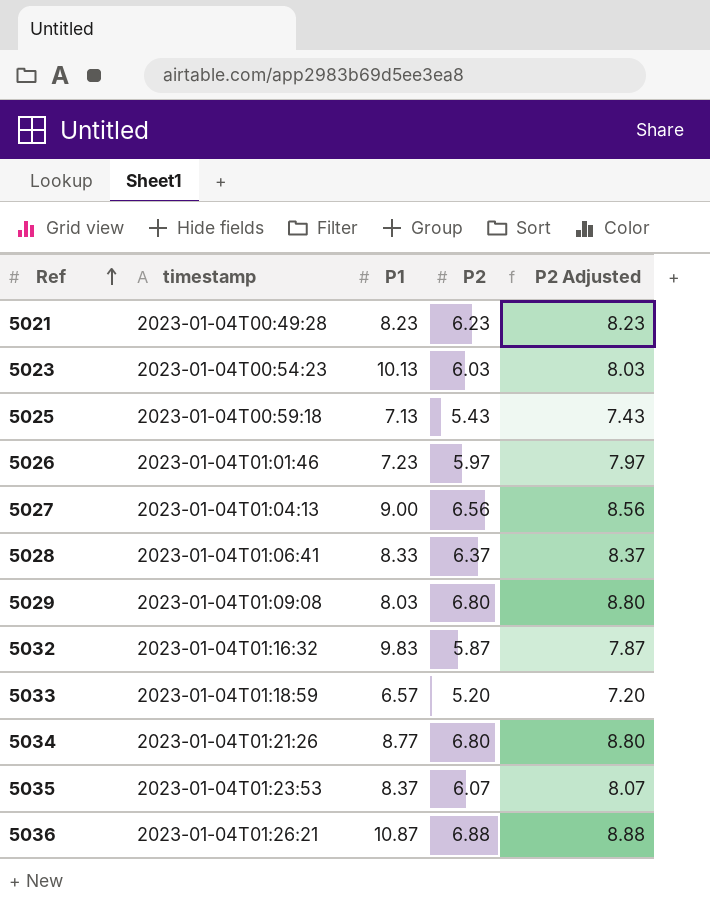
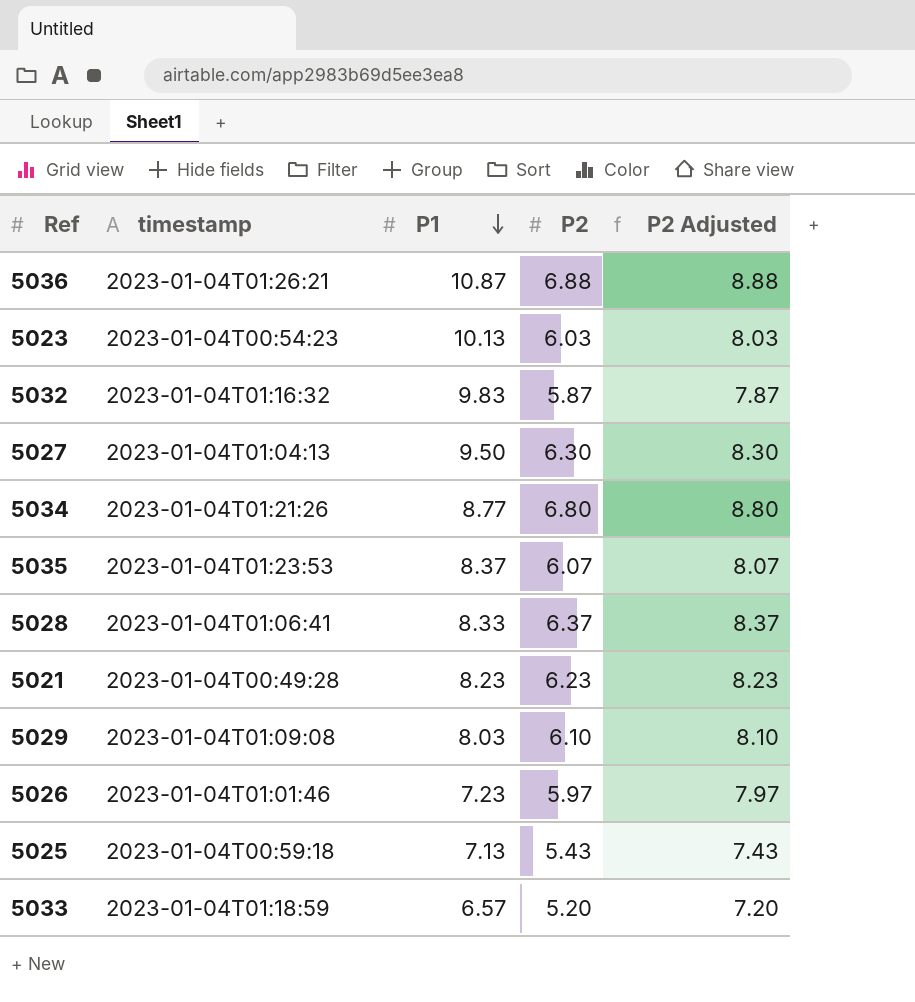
row order: Ref ascending -> P1 descending
5027 | P1: 9.00 -> 9.50
5027 | P2: 6.56 -> 6.30
5027 | P2 Adjusted: 8.56 -> 8.30
5029 | P2: 6.80 -> 6.10
5029 | P2 Adjusted: 8.80 -> 8.10

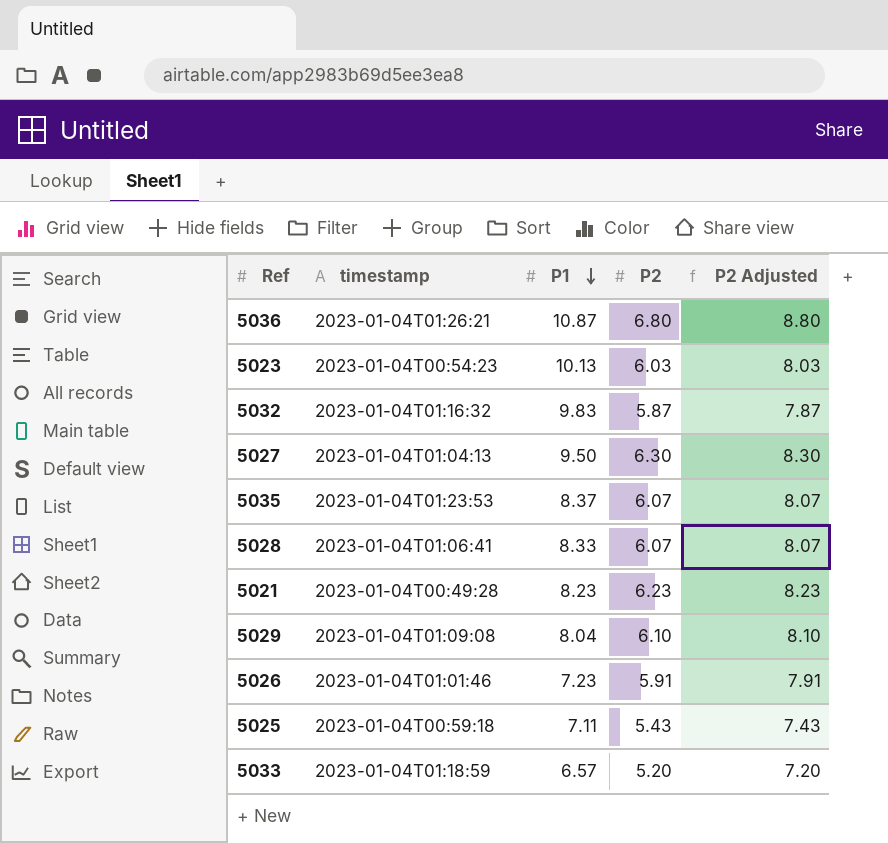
row 5034: 2023-01-04T01:21:26 | 8.77 | 6.80 | 8.80 -> none
5036 | P2: 6.88 -> 6.80
5036 | P2 Adjusted: 8.88 -> 8.80
5028 | P2: 6.37 -> 6.07
5028 | P2 Adjusted: 8.37 -> 8.07
5029 | P1: 8.03 -> 8.04
5026 | P2: 5.97 -> 5.91
5026 | P2 Adjusted: 7.97 -> 7.91
5025 | P1: 7.13 -> 7.11

